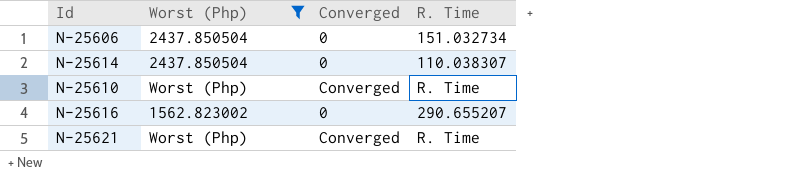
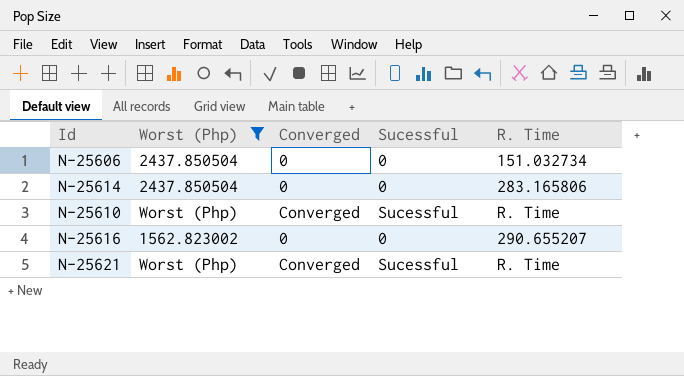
column Sucessful | position: none -> 4
N-25614 | R. Time: 110.038307 -> 283.165806

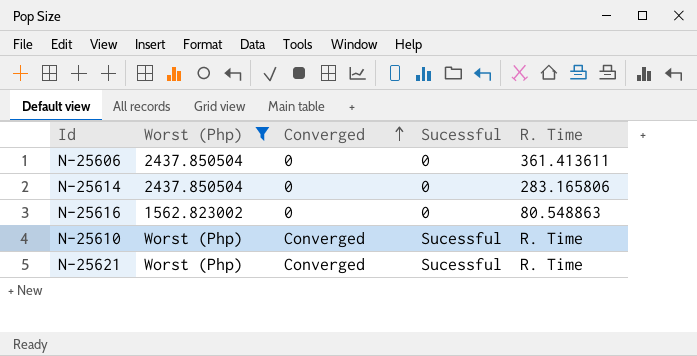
row order: none -> Converged ascending
N-25606 | R. Time: 151.032734 -> 361.413611
N-25616 | R. Time: 290.655207 -> 80.548863

